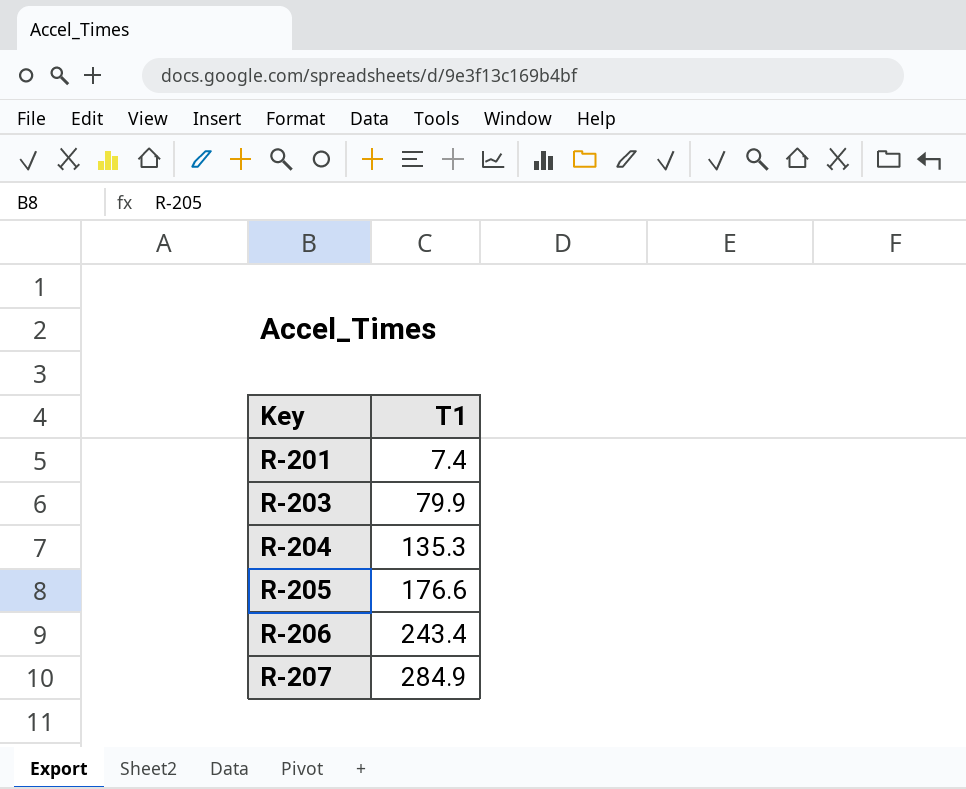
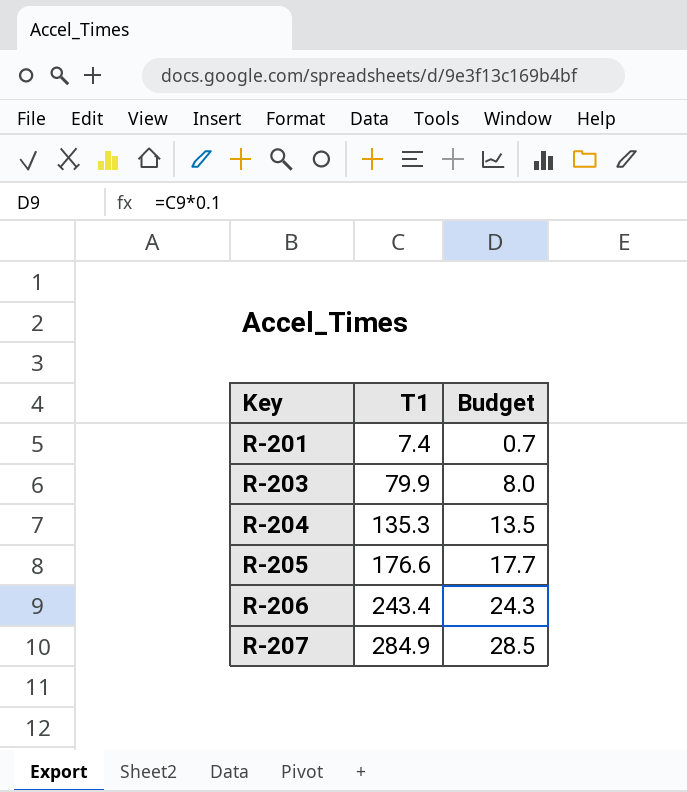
column Budget | formula: none -> [T1] * 0.1

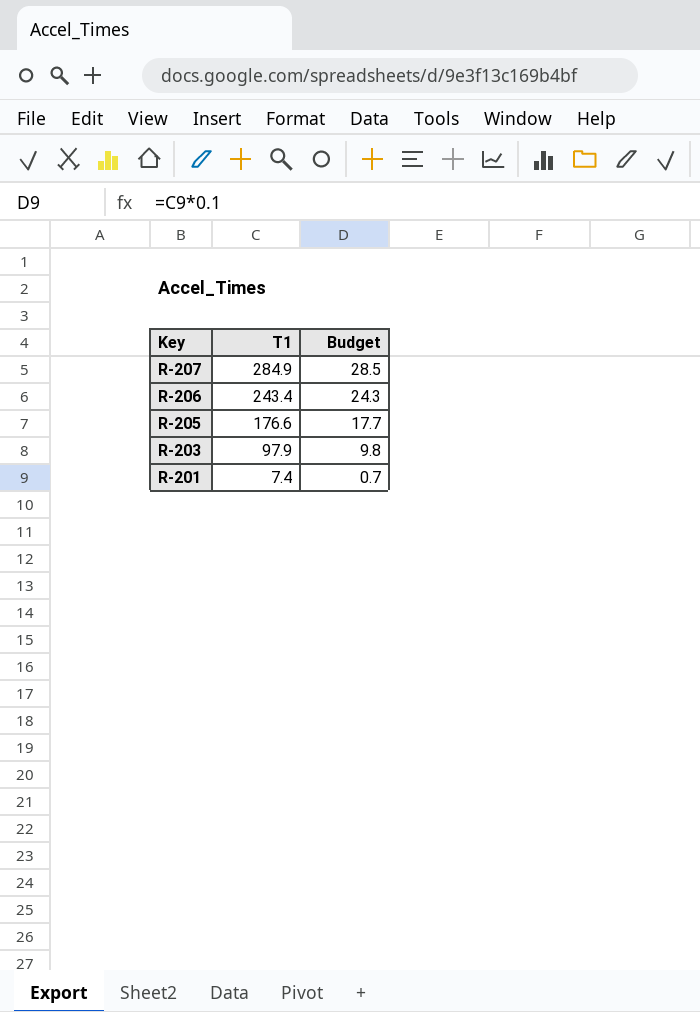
row order: Key ascending -> Key descending
row R-204: 135.3 | 13.5 -> none
R-203 | T1: 79.9 -> 97.9
R-203 | Budget: 8.0 -> 9.8

